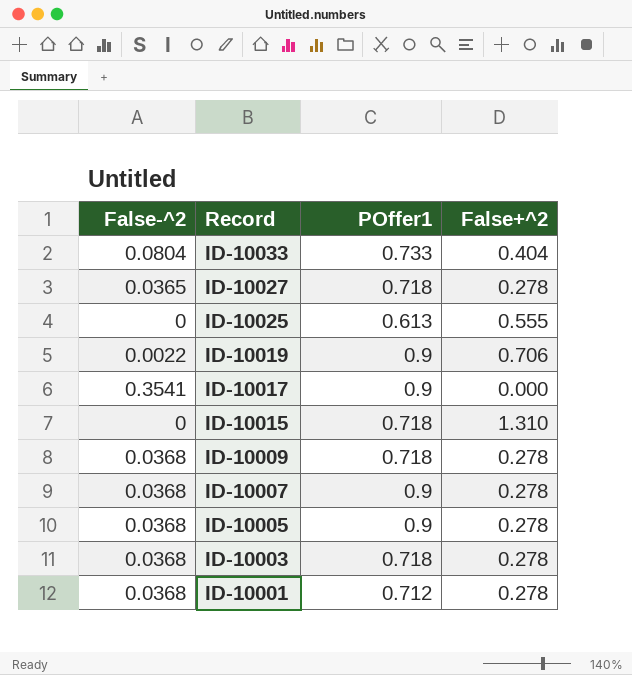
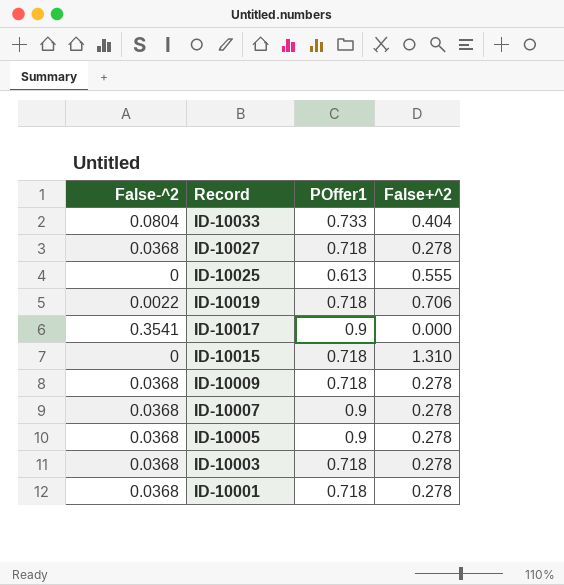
ID-10027 | False-^2: 0.0365 -> 0.0368
ID-10019 | POffer1: 0.9 -> 0.718
ID-10001 | POffer1: 0.712 -> 0.718

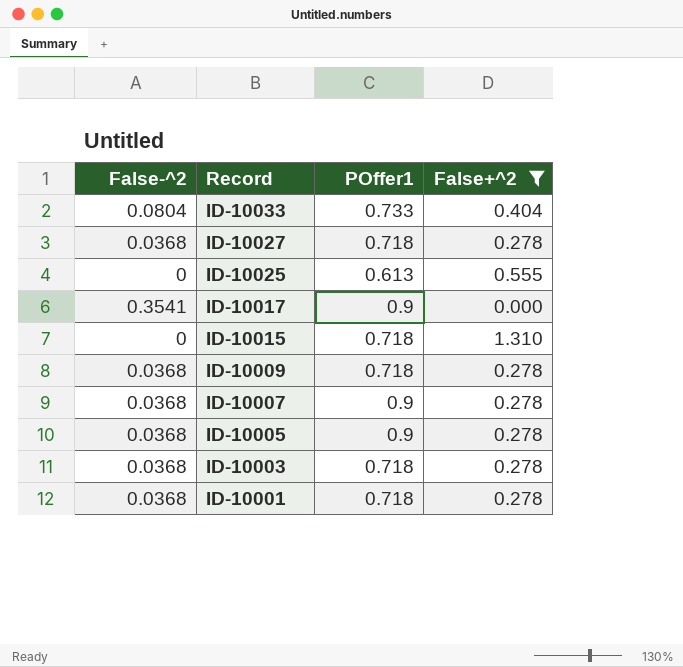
filter: none -> False+^2 != 0.706

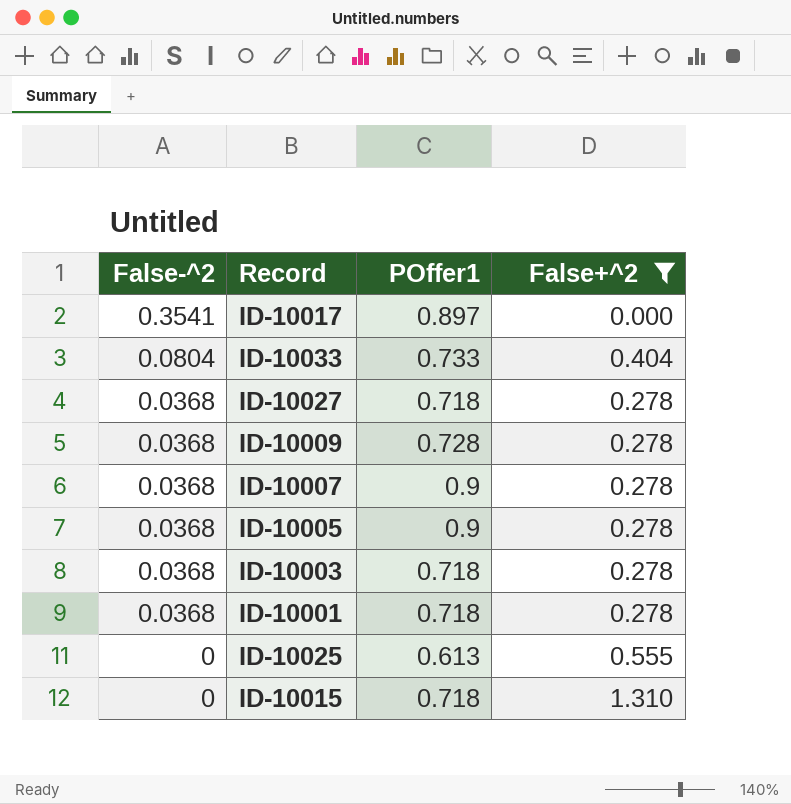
row order: Record descending -> False-^2 descending
ID-10017 | POffer1: 0.9 -> 0.897
ID-10009 | POffer1: 0.718 -> 0.728

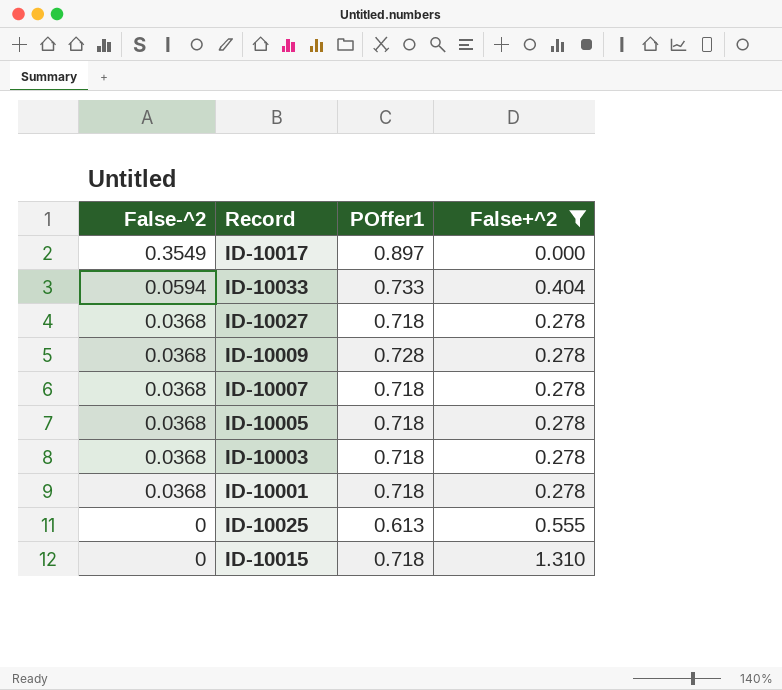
ID-10017 | False-^2: 0.3541 -> 0.3549
ID-10033 | False-^2: 0.0804 -> 0.0594
ID-10007 | POffer1: 0.9 -> 0.718
ID-10005 | POffer1: 0.9 -> 0.718

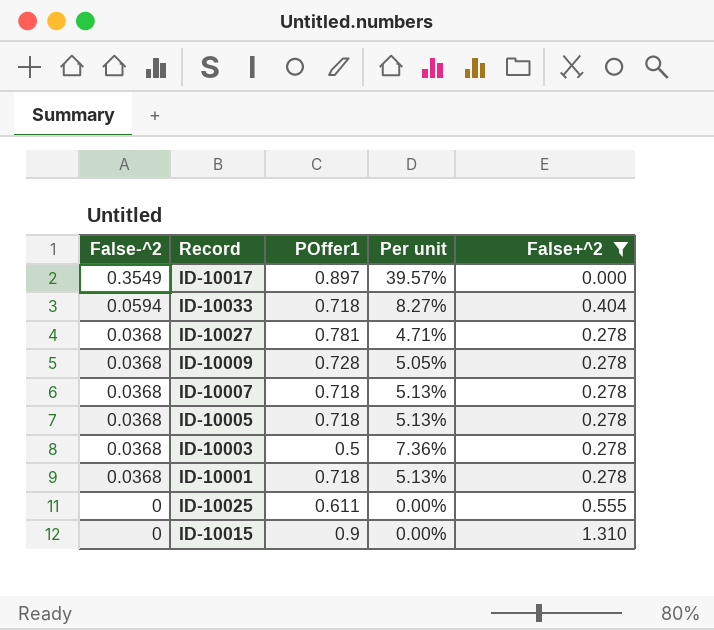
column Per unit | formula: none -> [False-^2] / [POffer1]
ID-10033 | POffer1: 0.733 -> 0.718
ID-10027 | POffer1: 0.718 -> 0.781
ID-10003 | POffer1: 0.718 -> 0.5
ID-10025 | POffer1: 0.613 -> 0.611
ID-10015 | POffer1: 0.718 -> 0.9

